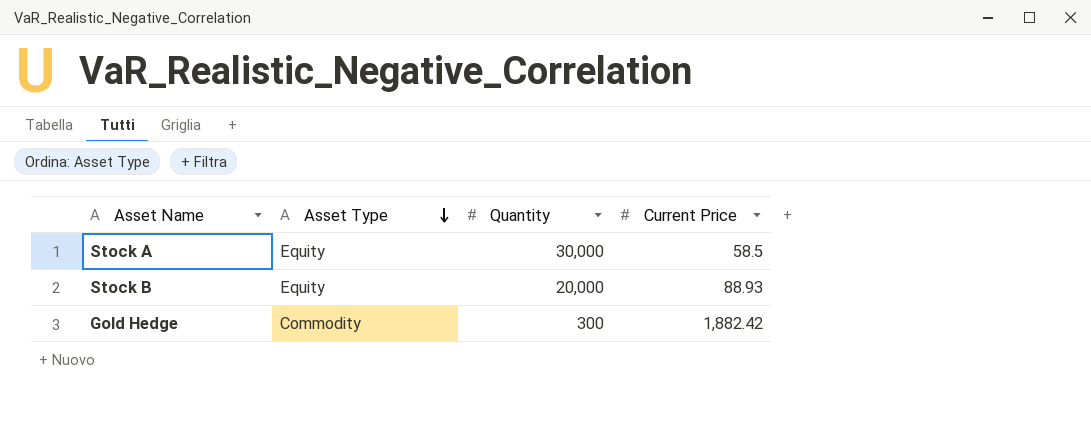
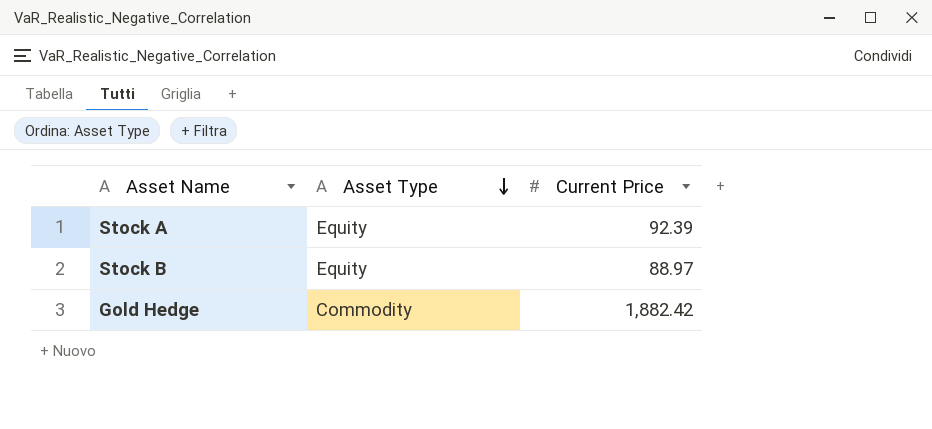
column Quantity | position: 3 -> none
Stock A | Current Price: 58.5 -> 92.39
Stock B | Current Price: 88.93 -> 88.97

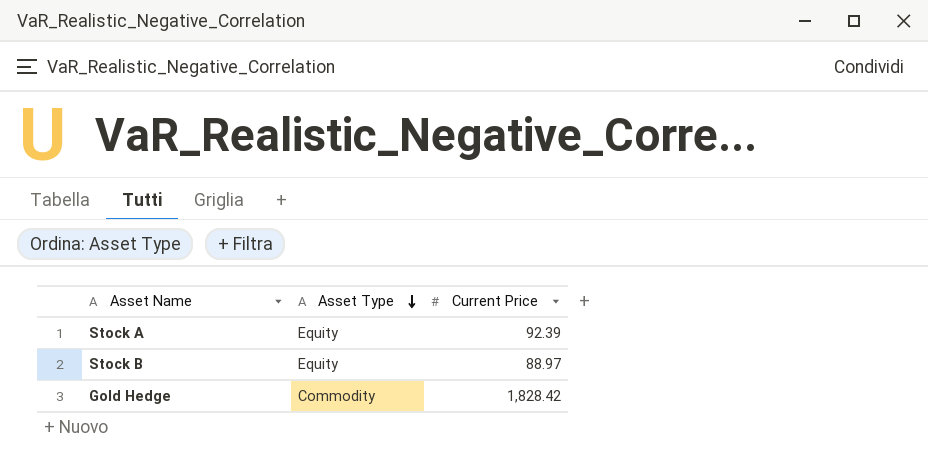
Gold Hedge | Current Price: 1,882.42 -> 1,828.42

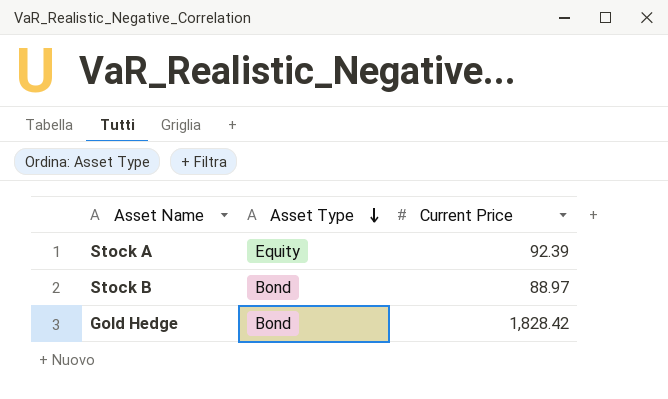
Stock B | Asset Type: Equity -> Bond
Gold Hedge | Asset Type: Commodity -> Bond

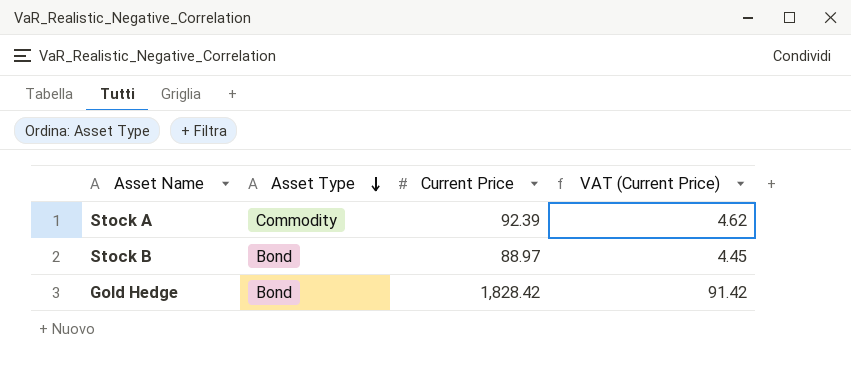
column VAT (Current Price) | formula: none -> [Current Price] * 0.05
Stock A | Asset Type: Equity -> Commodity

